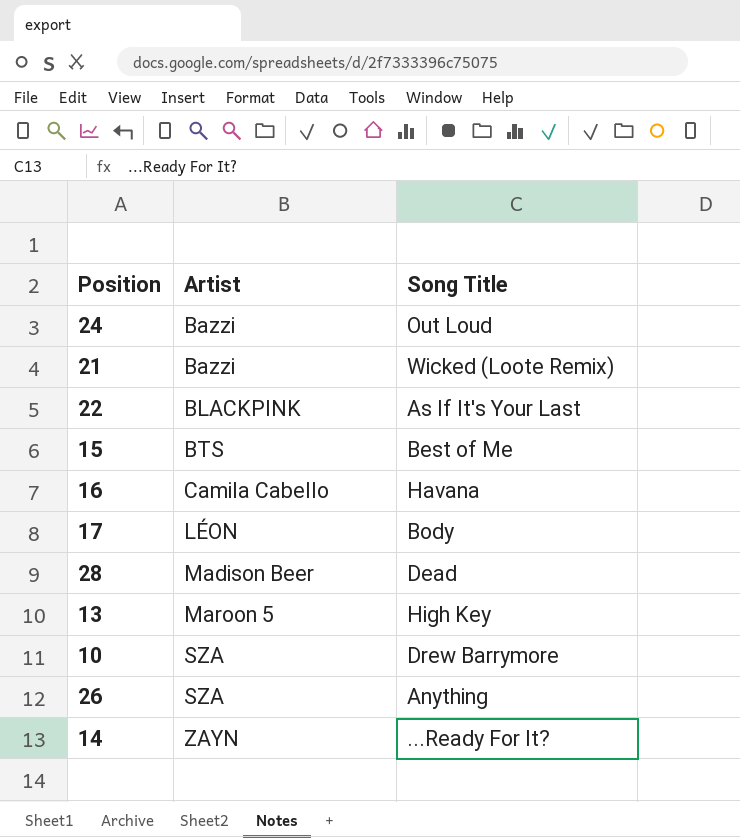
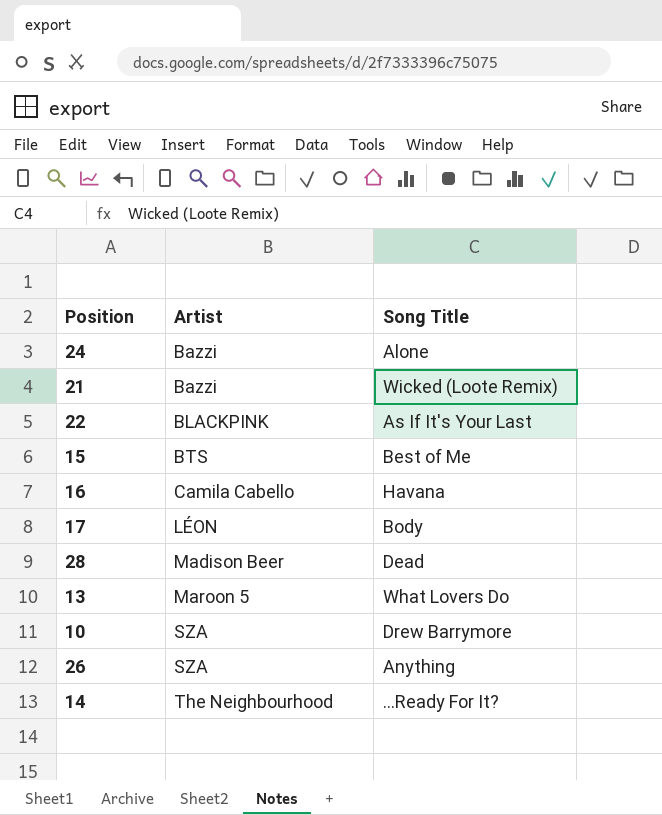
24 | Song Title: Out Loud -> Alone
13 | Song Title: High Key -> What Lovers Do
14 | Artist: ZAYN -> The Neighbourhood

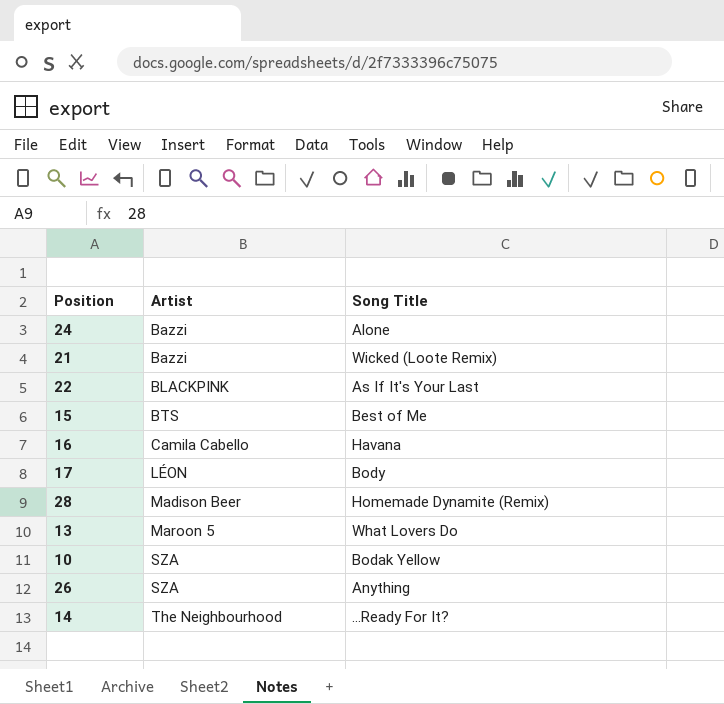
28 | Song Title: Dead -> Homemade Dynamite (Remix)
10 | Song Title: Drew Barrymore -> Bodak Yellow

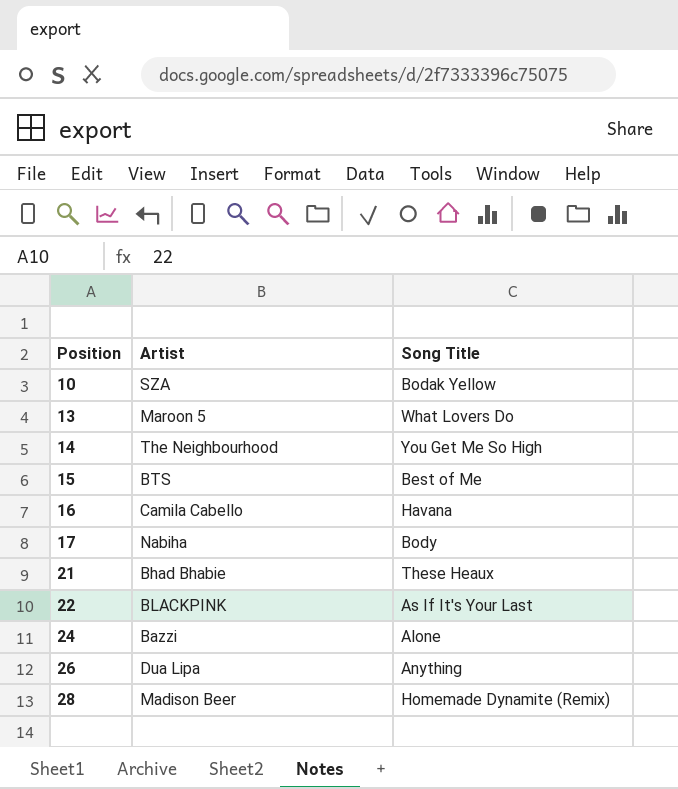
row order: Artist ascending -> Position ascending
14 | Song Title: ...Ready For It? -> You Get Me So High
17 | Artist: LÉON -> Nabiha
21 | Artist: Bazzi -> Bhad Bhabie
21 | Song Title: Wicked (Loote Remix) -> These Heaux
26 | Artist: SZA -> Dua Lipa

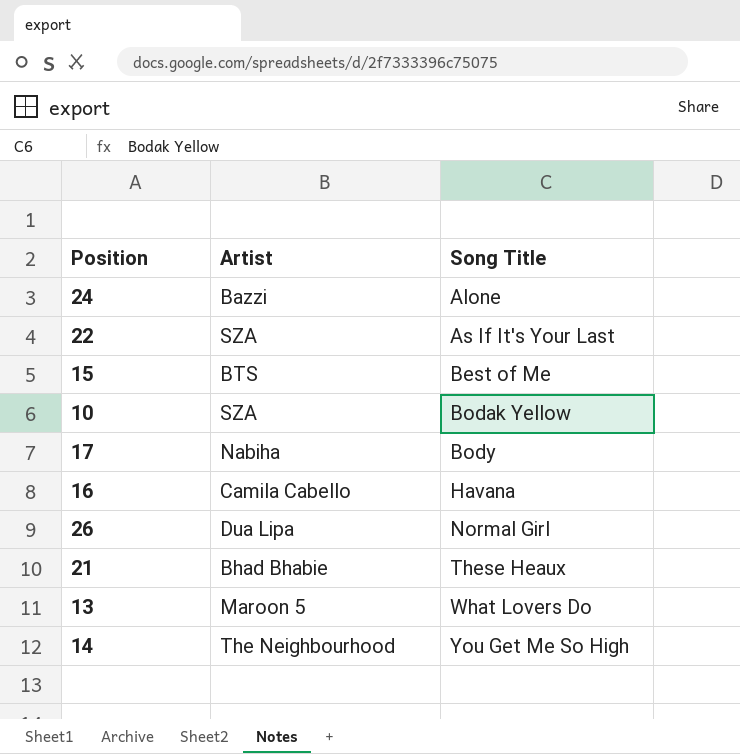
row order: Position ascending -> Song Title ascending
row 28: Madison Beer | Homemade Dynamite (Remix) -> none
22 | Artist: BLACKPINK -> SZA
26 | Song Title: Anything -> Normal Girl

